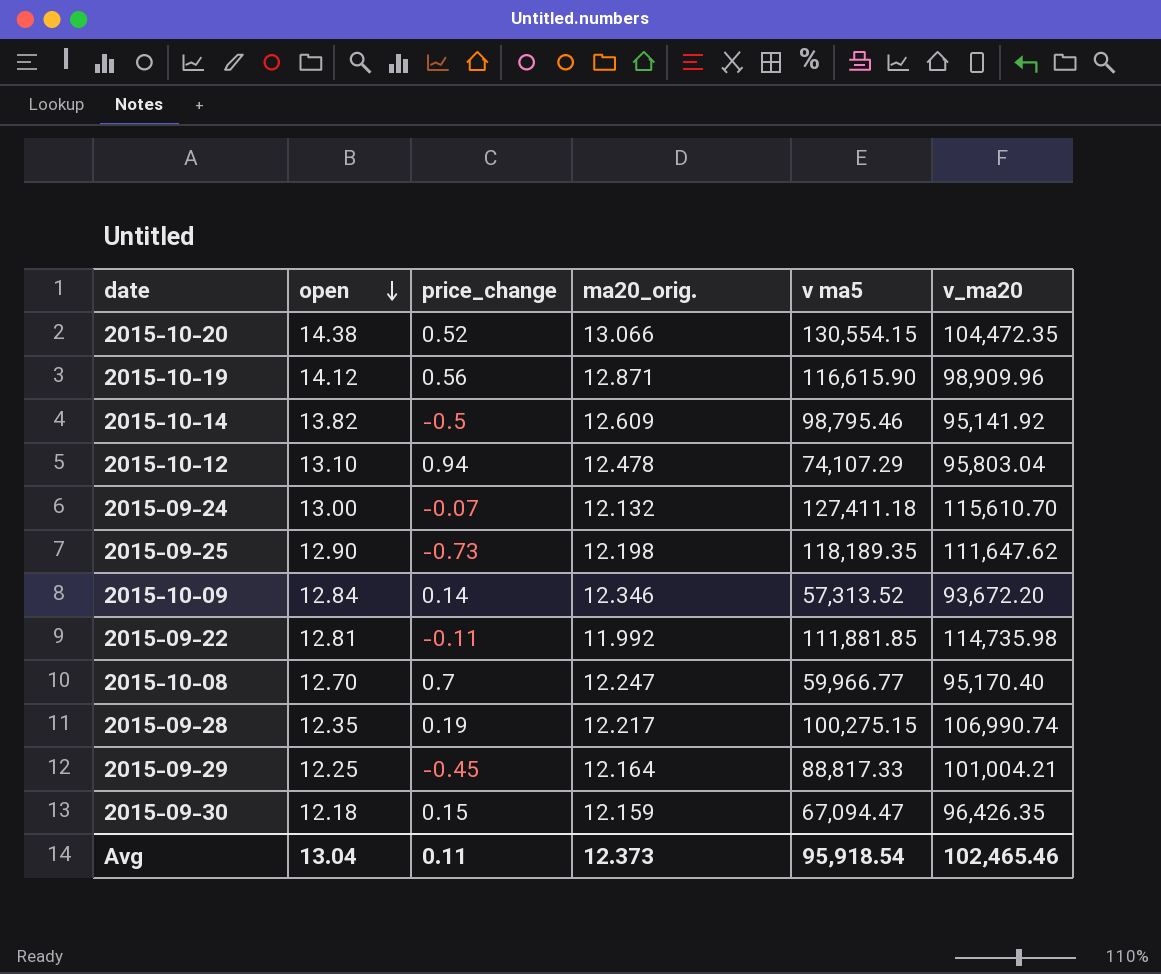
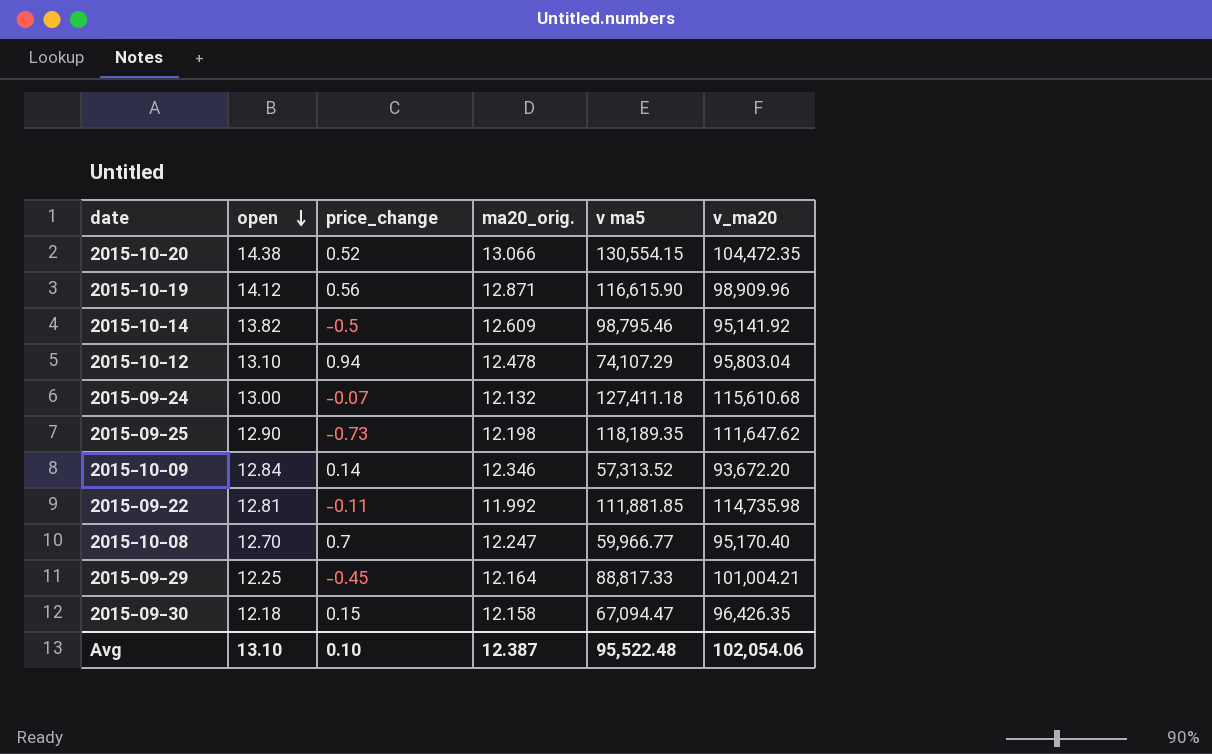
row 2015-09-28: 12.35 | 0.19 | 12.217 | 100,275.15 | 106,990.74 -> none
2015-09-24 | v_ma20: 115,610.70 -> 115,610.68
2015-09-30 | ma20_orig.: 12.159 -> 12.158
Avg | open: 13.04 -> 13.10
Avg | price_change: 0.11 -> 0.10
Avg | ma20_orig.: 12.373 -> 12.387
Avg | v ma5: 95,918.54 -> 95,522.48
Avg | v_ma20: 102,465.46 -> 102,054.06

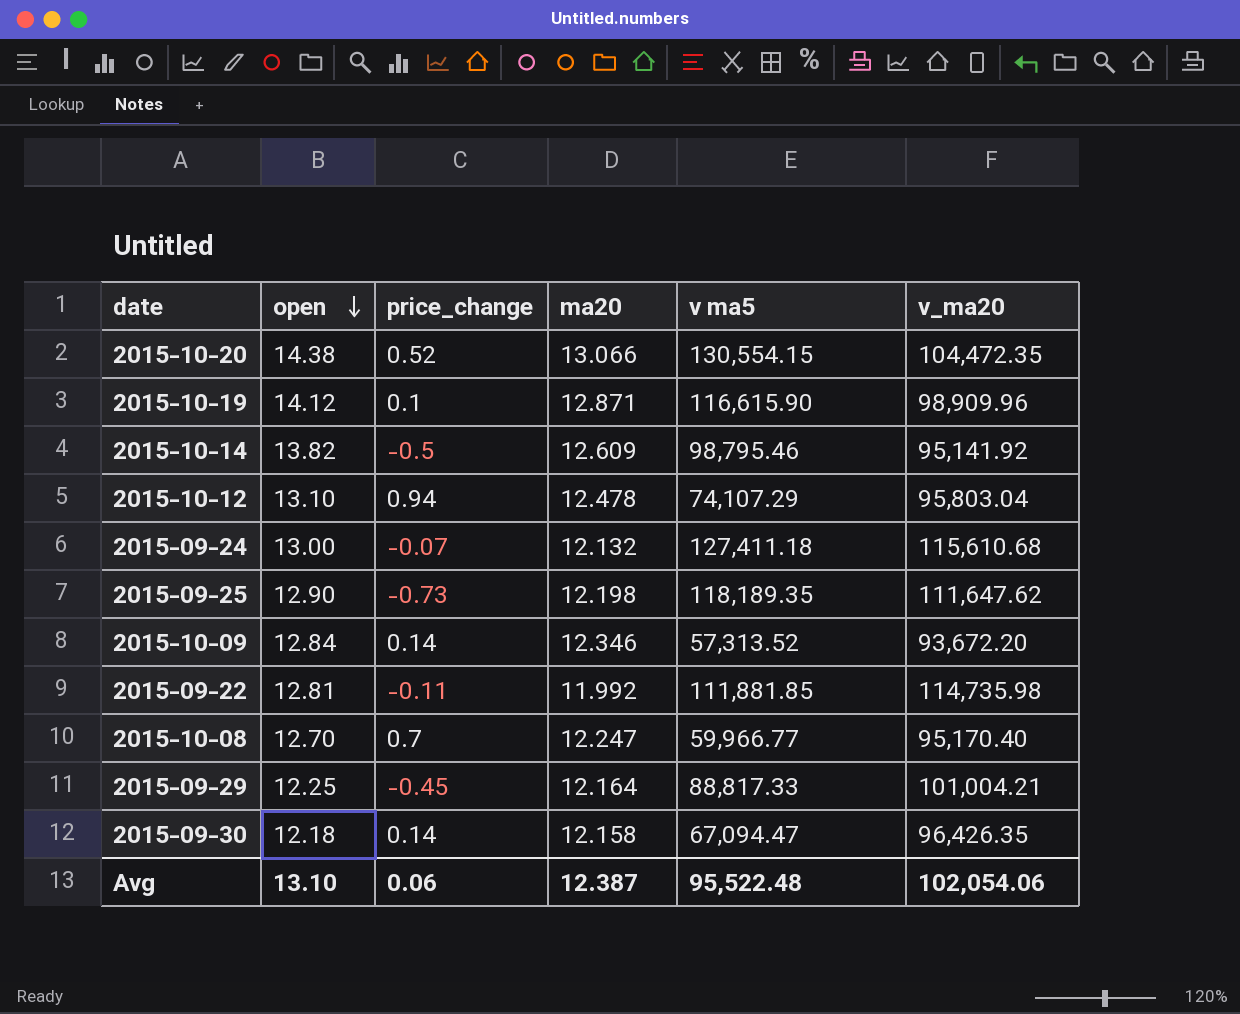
column name: ma20_orig. -> ma20
2015-10-19 | price_change: 0.56 -> 0.1
2015-09-30 | price_change: 0.15 -> 0.14
Avg | price_change: 0.10 -> 0.06

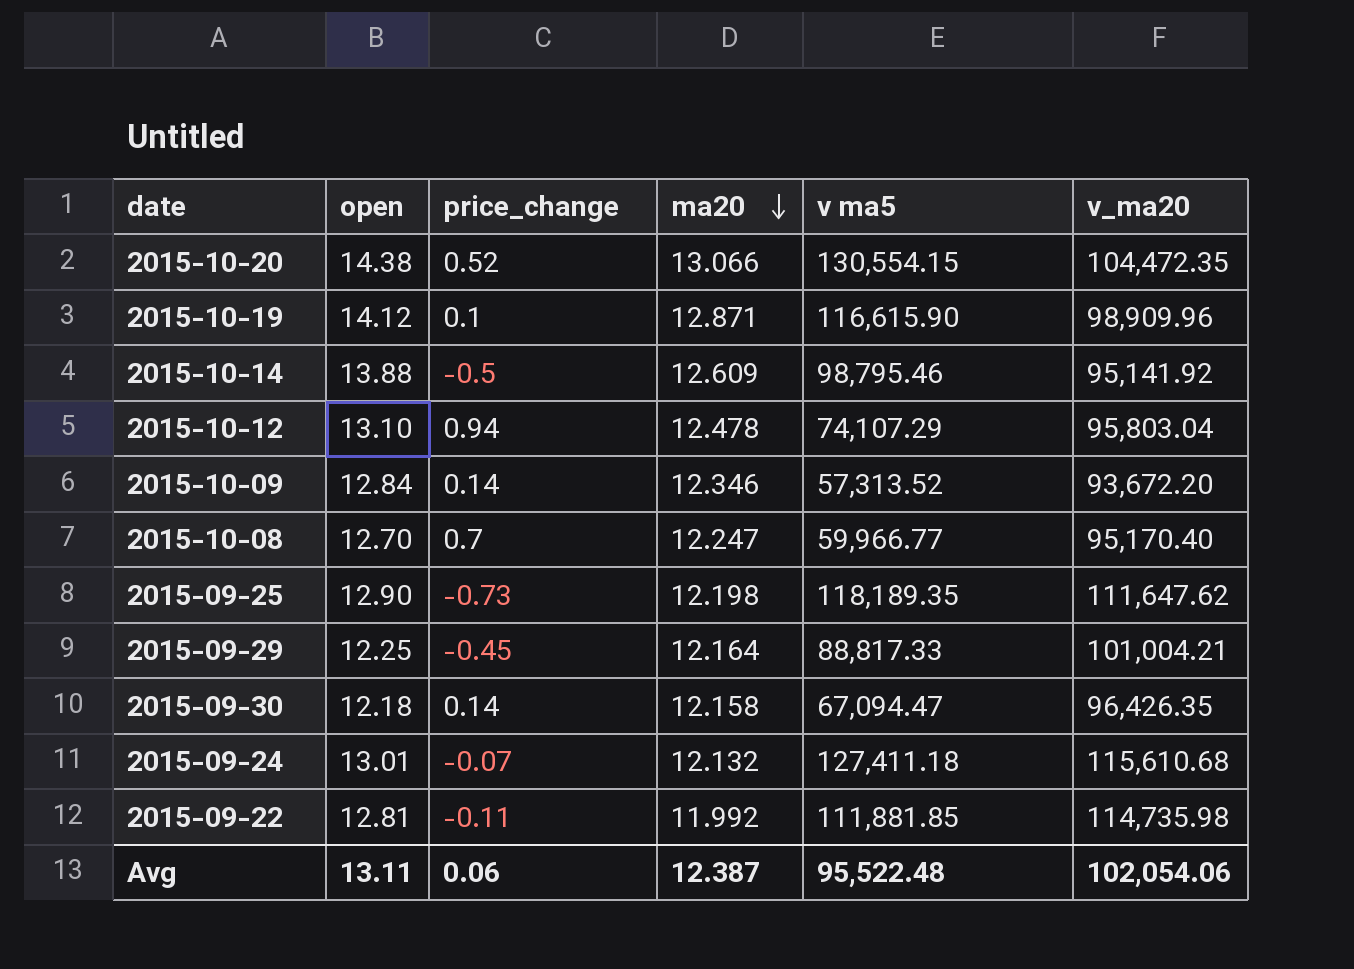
row order: open descending -> ma20 descending
2015-10-14 | open: 13.82 -> 13.88
2015-09-24 | open: 13.00 -> 13.01
Avg | open: 13.10 -> 13.11

